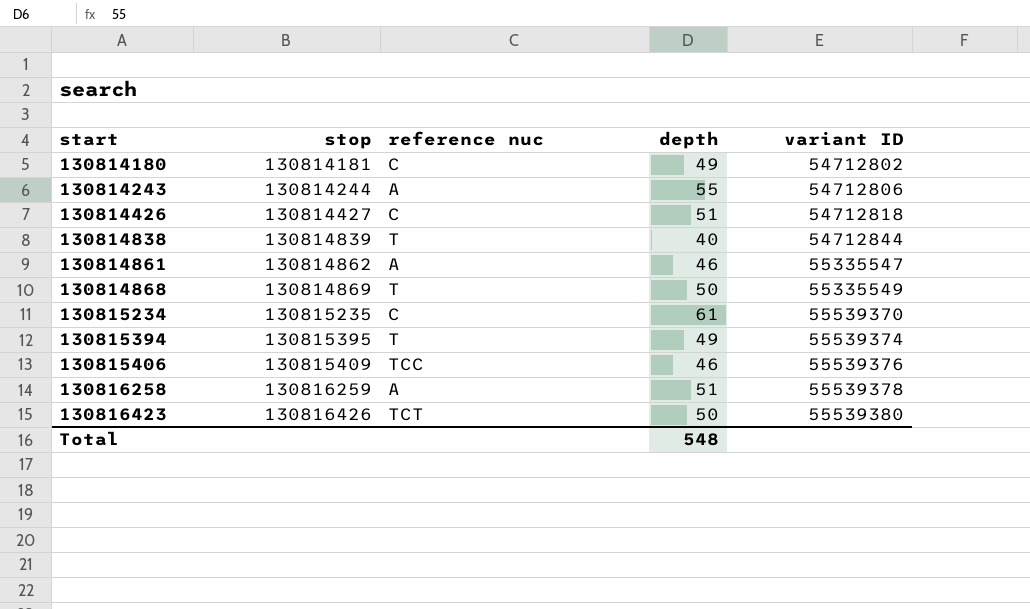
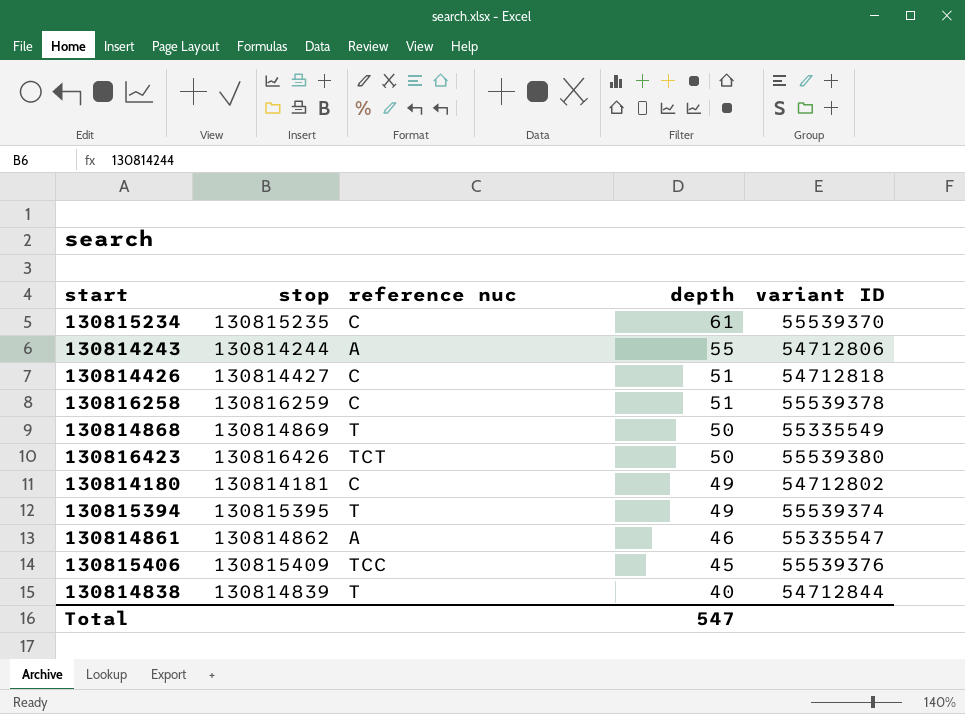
row order: start ascending -> depth descending
130816258 | reference nuc: A -> C
130815406 | depth: 46 -> 45
Total | depth: 548 -> 547

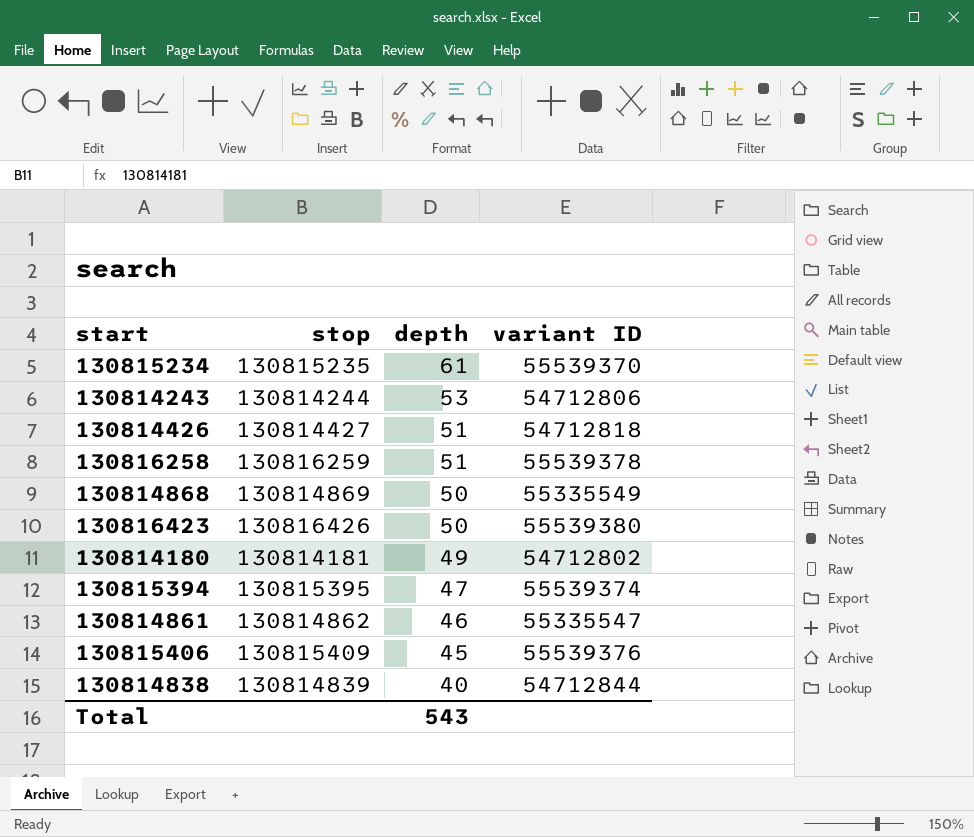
column reference nuc | position: 3 -> none
130814243 | depth: 55 -> 53
130815394 | depth: 49 -> 47
Total | depth: 547 -> 543

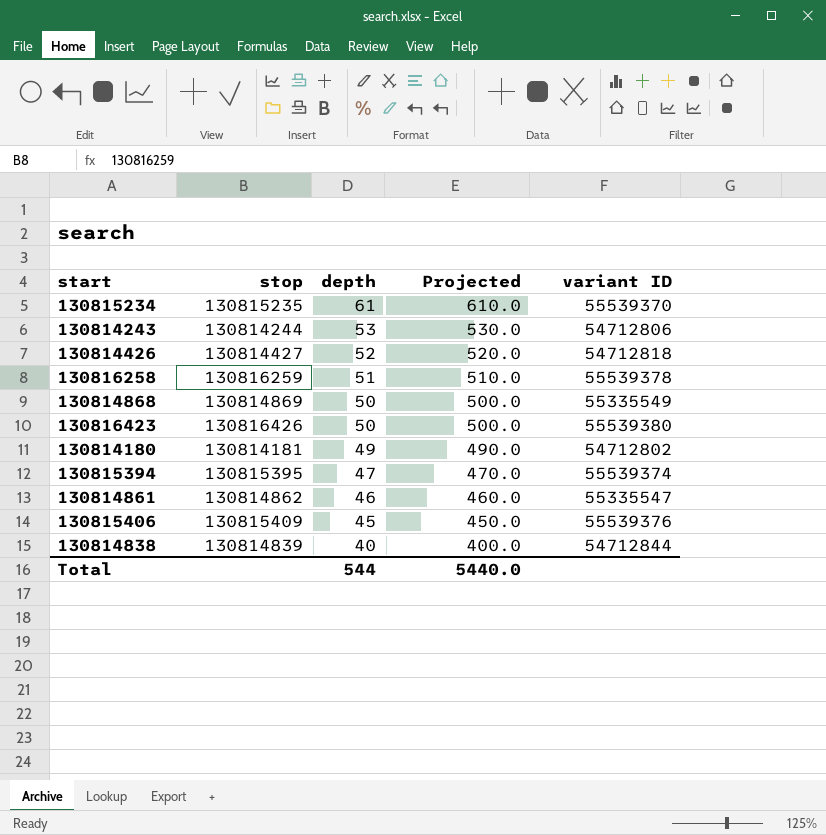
column Projected | formula: none -> [depth] * 10
130814426 | depth: 51 -> 52
Total | depth: 543 -> 544

